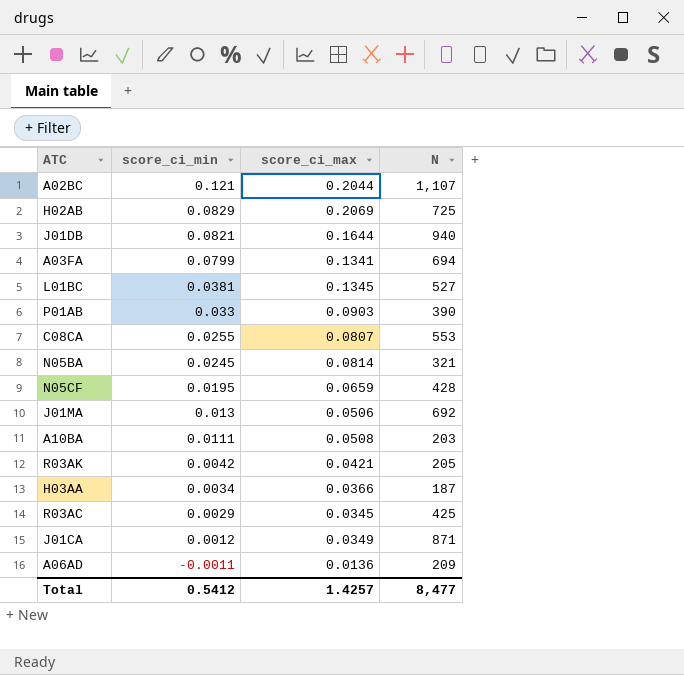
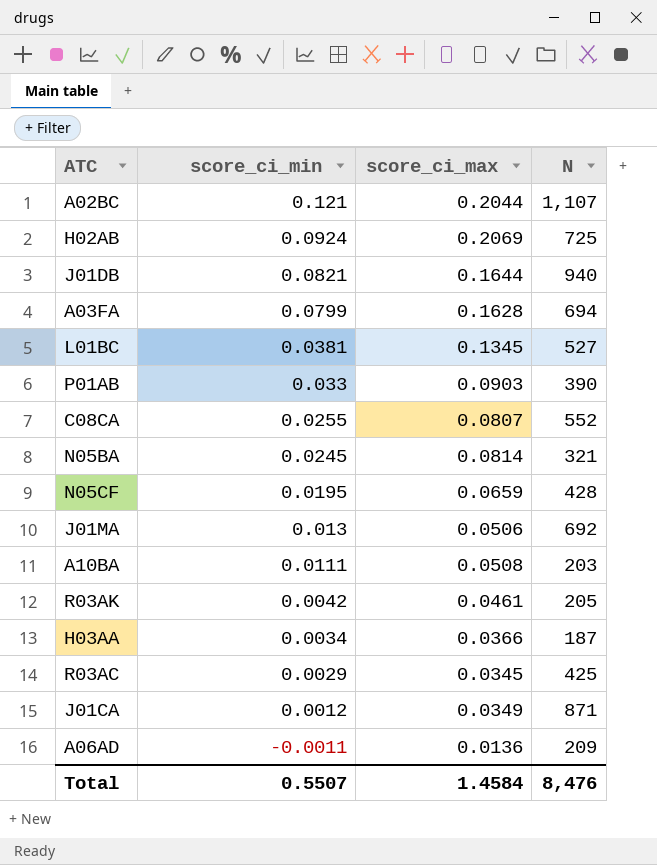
H02AB | score_ci_min: 0.0829 -> 0.0924
A03FA | score_ci_max: 0.1341 -> 0.1628
C08CA | N: 553 -> 552
R03AK | score_ci_max: 0.0421 -> 0.0461
Total | score_ci_min: 0.5412 -> 0.5507
Total | score_ci_max: 1.4257 -> 1.4584
Total | N: 8,477 -> 8,476

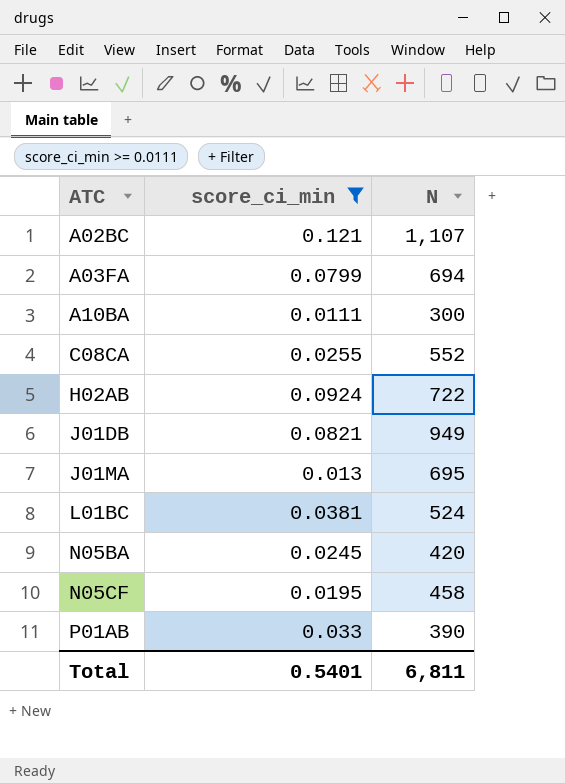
filter: none -> score_ci_min >= 0.0111
row order: score_ci_min descending -> ATC ascending
column score_ci_max | position: 3 -> none
A10BA | N: 203 -> 300
H02AB | N: 725 -> 722
J01DB | N: 940 -> 949
J01MA | N: 692 -> 695
L01BC | N: 527 -> 524
N05BA | N: 321 -> 420
N05CF | N: 428 -> 458
Total | score_ci_min: 0.5507 -> 0.5401
Total | N: 8,476 -> 6,811

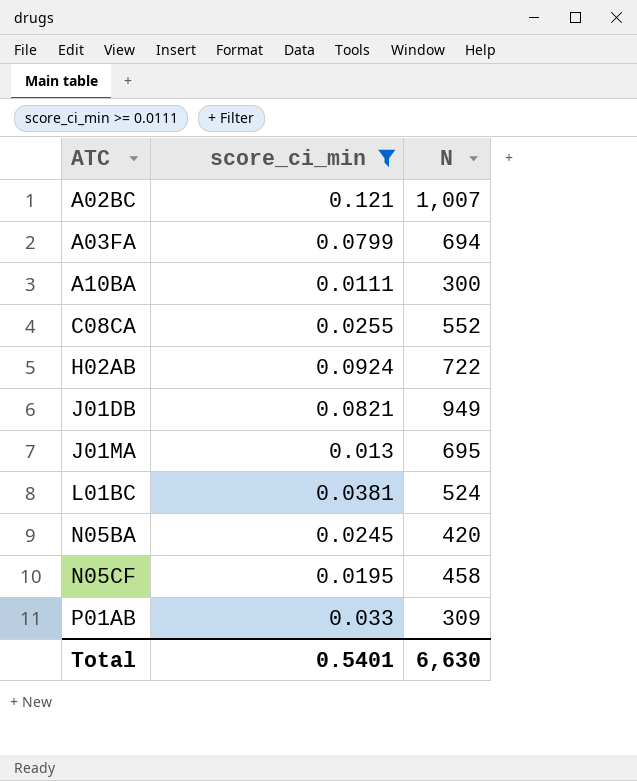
A02BC | N: 1,107 -> 1,007
P01AB | N: 390 -> 309
Total | N: 6,811 -> 6,630

